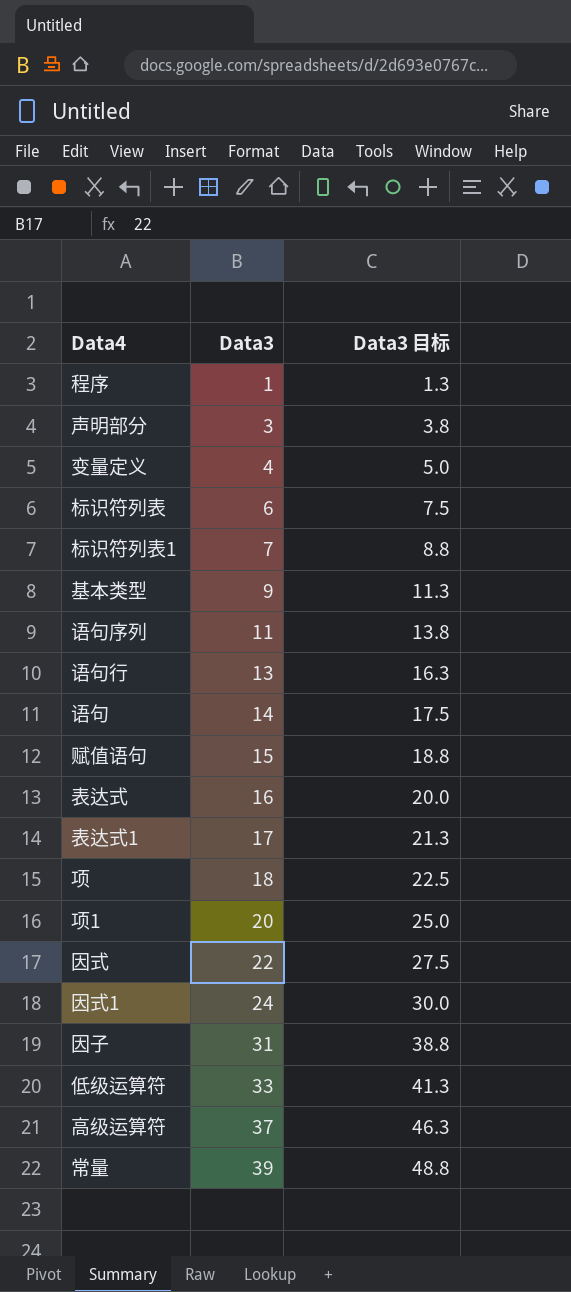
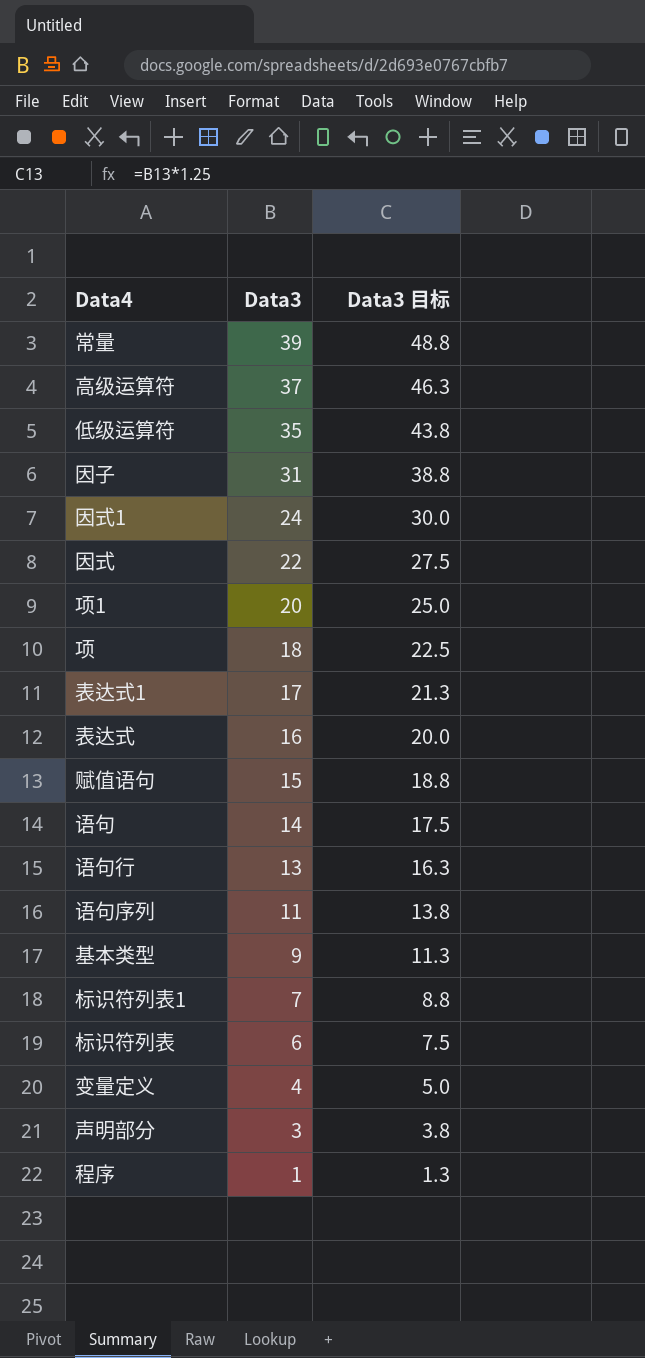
row order: Data3 ascending -> Data3 descending
低级运算符 | Data3: 33 -> 35
低级运算符 | Data3 目标: 41.3 -> 43.8

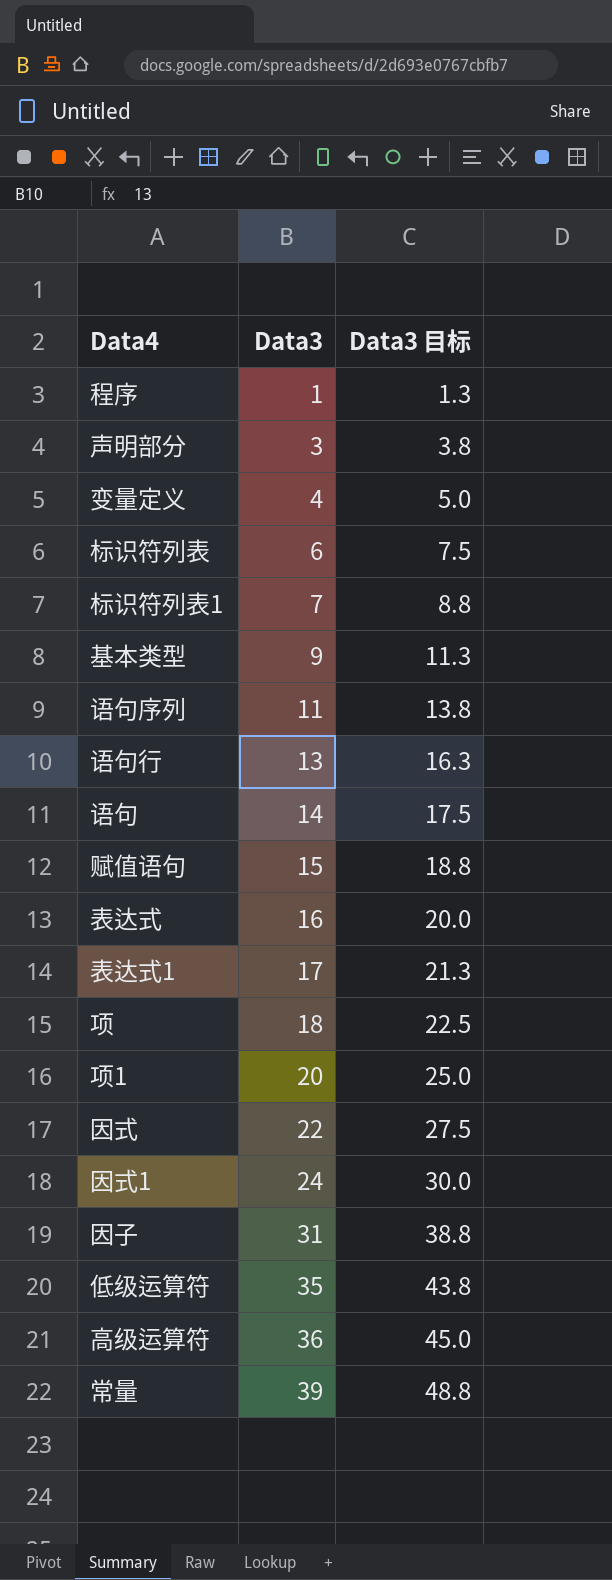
row order: Data3 descending -> Data3 ascending
高级运算符 | Data3: 37 -> 36
高级运算符 | Data3 目标: 46.3 -> 45.0

